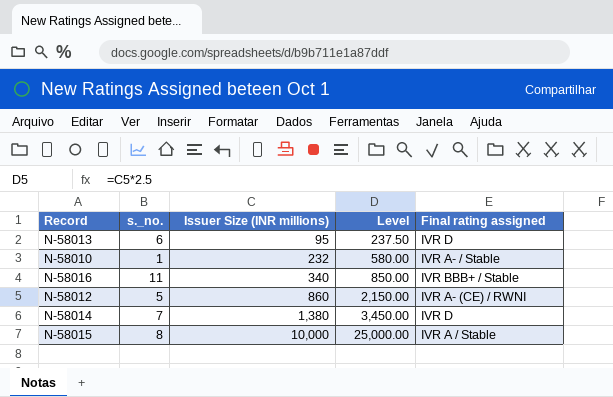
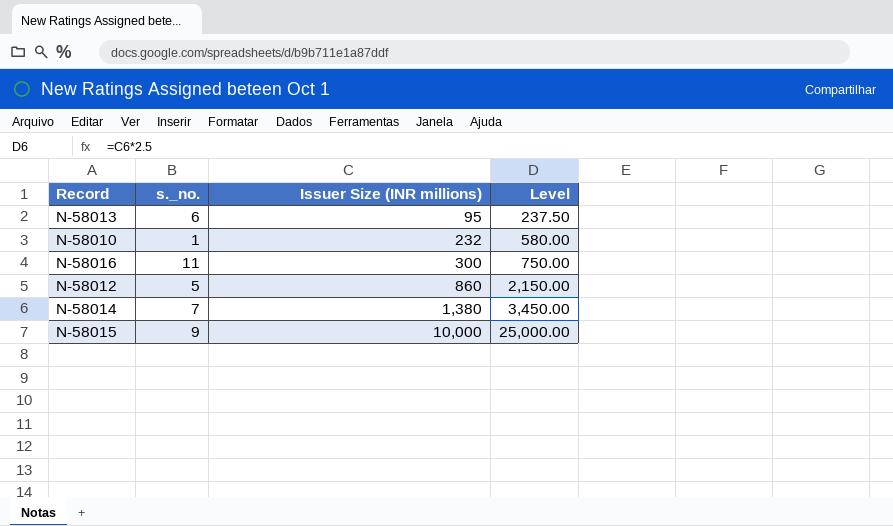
column Final rating assigned | position: 5 -> none
N-58016 | Issuer Size (INR millions): 340 -> 300
N-58016 | Level: 850.00 -> 750.00
N-58015 | s._no.: 8 -> 9

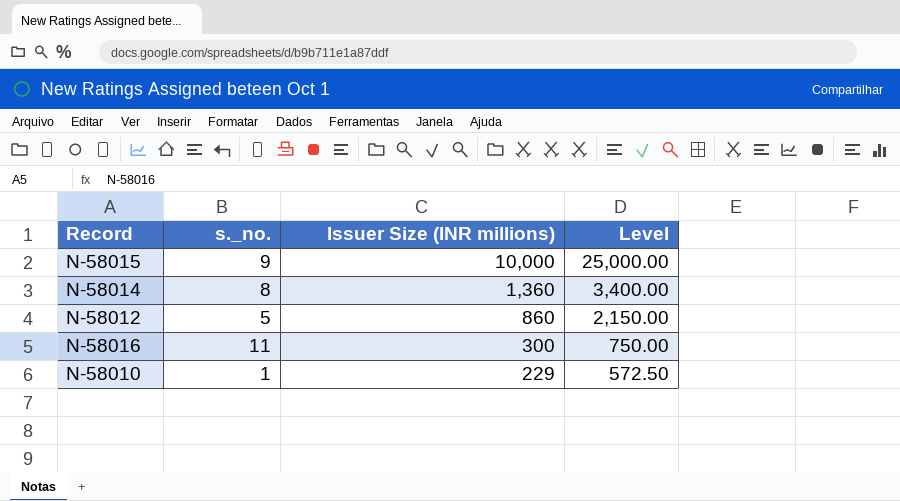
row order: Issuer Size (INR millions) ascending -> Issuer Size (INR millions) descending
row N-58013: 6 | 95 | 237.50 -> none
N-58014 | s._no.: 7 -> 8
N-58014 | Issuer Size (INR millions): 1,380 -> 1,360
N-58014 | Level: 3,450.00 -> 3,400.00
N-58010 | Issuer Size (INR millions): 232 -> 229
N-58010 | Level: 580.00 -> 572.50

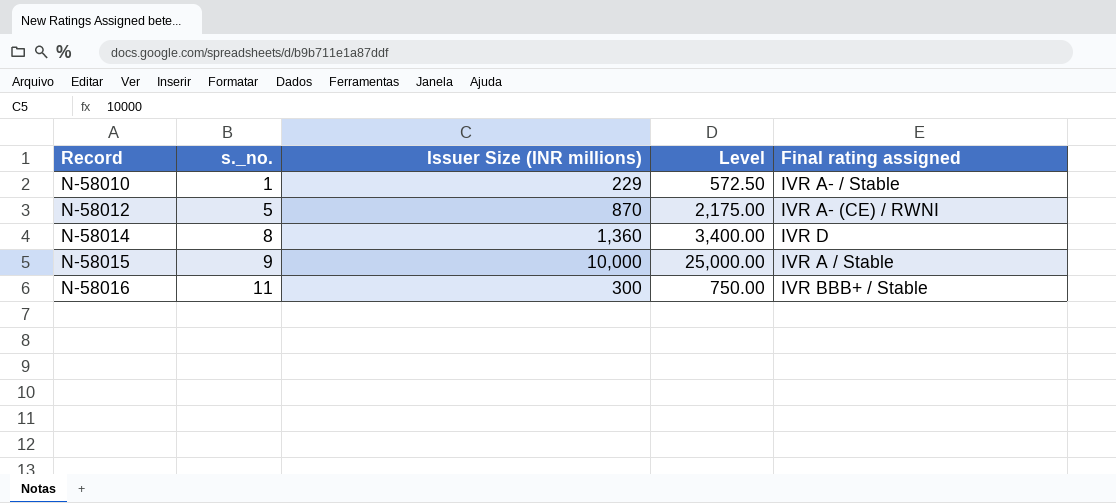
row order: Issuer Size (INR millions) descending -> Record ascending
column Final rating assigned | position: none -> 5
N-58012 | Issuer Size (INR millions): 860 -> 870
N-58012 | Level: 2,150.00 -> 2,175.00

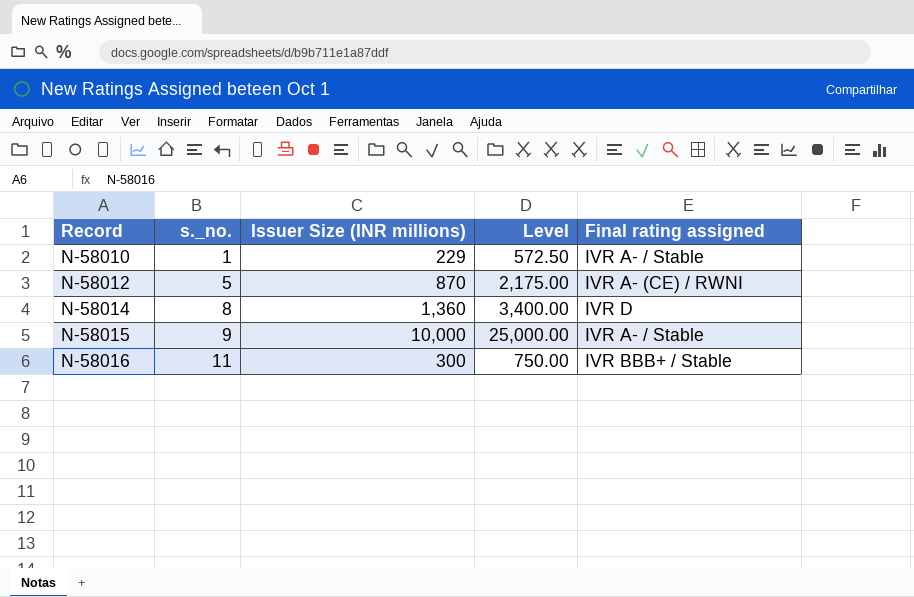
N-58015 | Final rating assigned: IVR A / Stable -> IVR A- / Stable

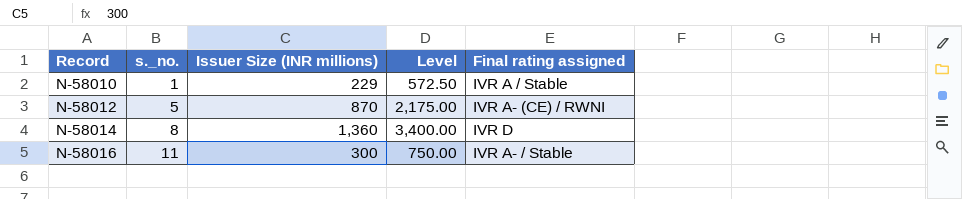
row N-58015: 9 | 10,000 | 25,000.00 | IVR A- / Stable -> none
N-58010 | Final rating assigned: IVR A- / Stable -> IVR A / Stable
N-58016 | Final rating assigned: IVR BBB+ / Stable -> IVR A- / Stable

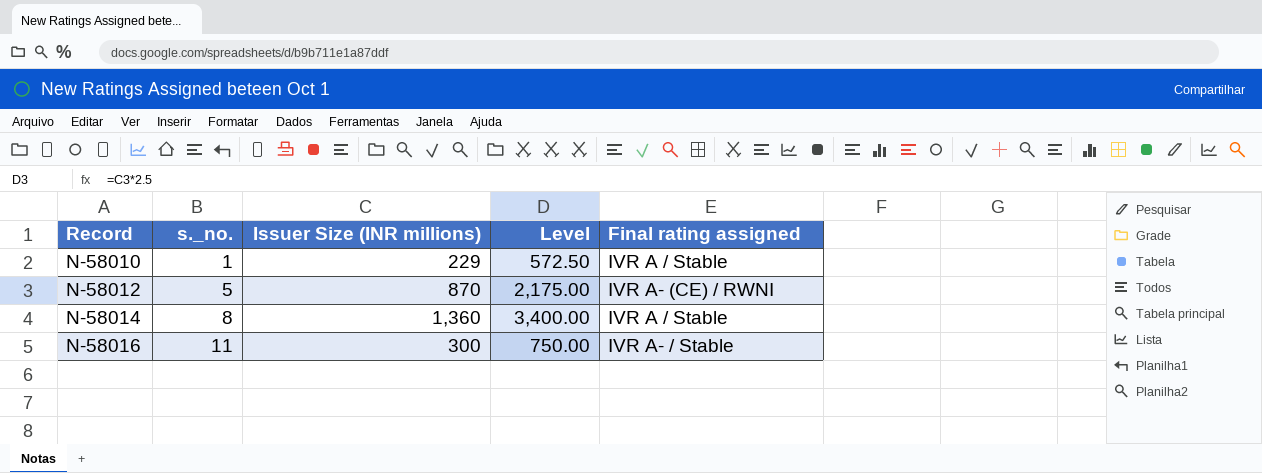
N-58014 | Final rating assigned: IVR D -> IVR A / Stable

